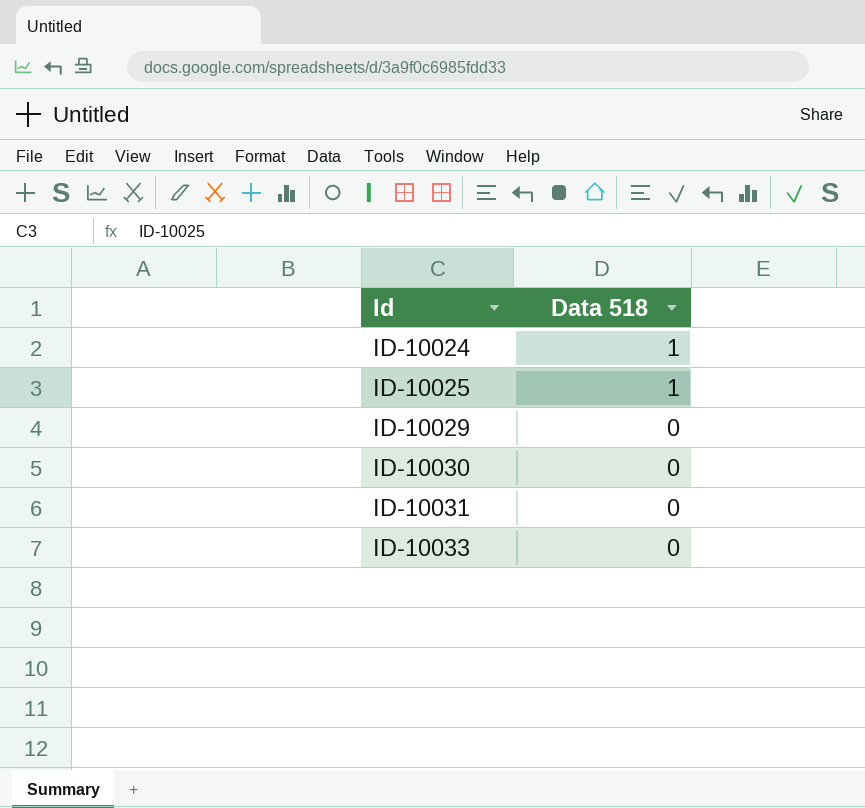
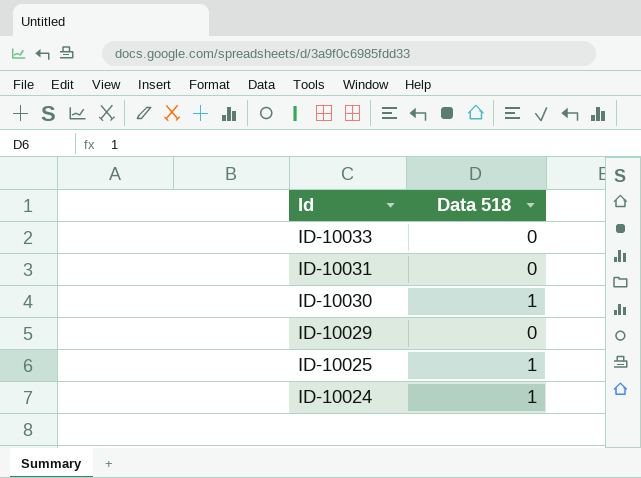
row order: Id ascending -> Id descending
ID-10030 | Data 518: 0 -> 1

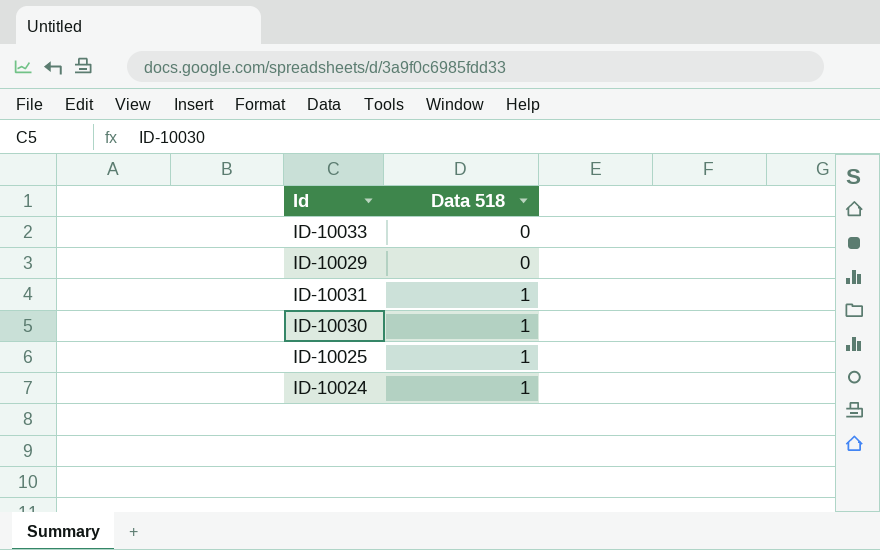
row order: Id descending -> Data 518 ascending
ID-10031 | Data 518: 0 -> 1

